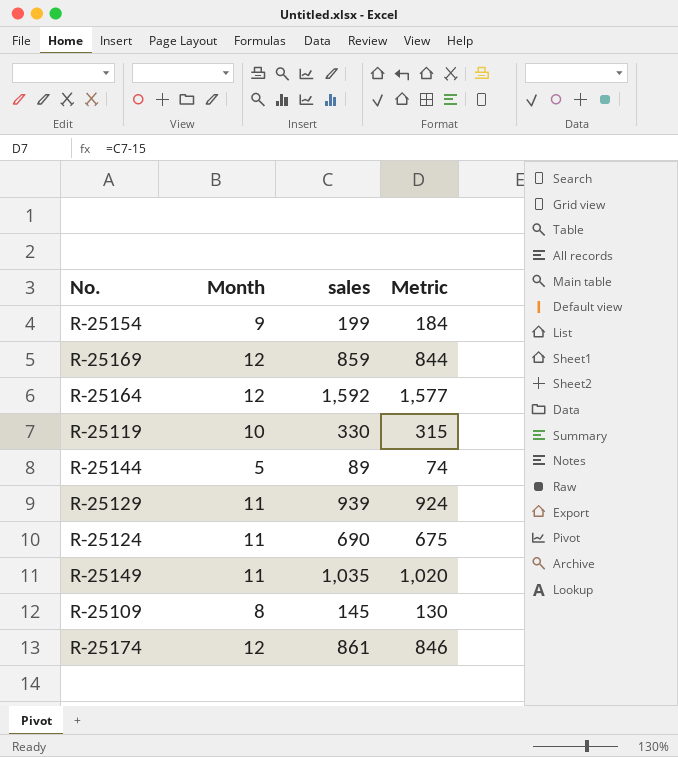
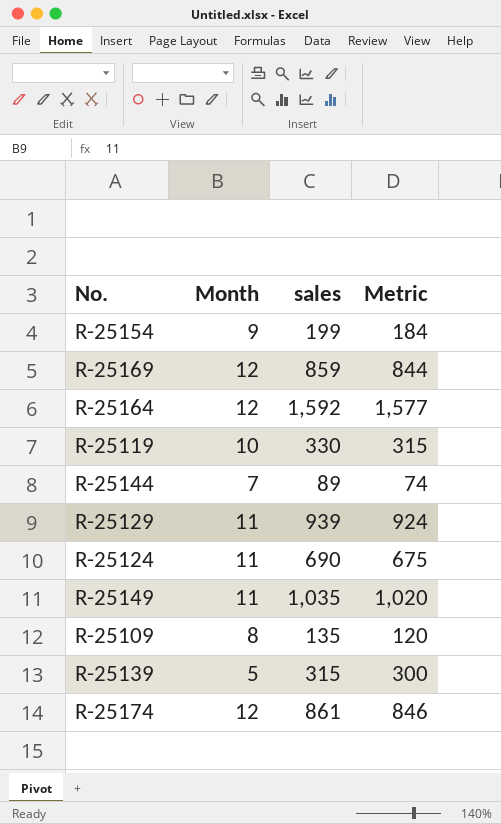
R-25144 | Month: 5 -> 7
R-25109 | sales: 145 -> 135
R-25109 | Metric: 130 -> 120
row R-25139: none -> 5 | 315 | 300

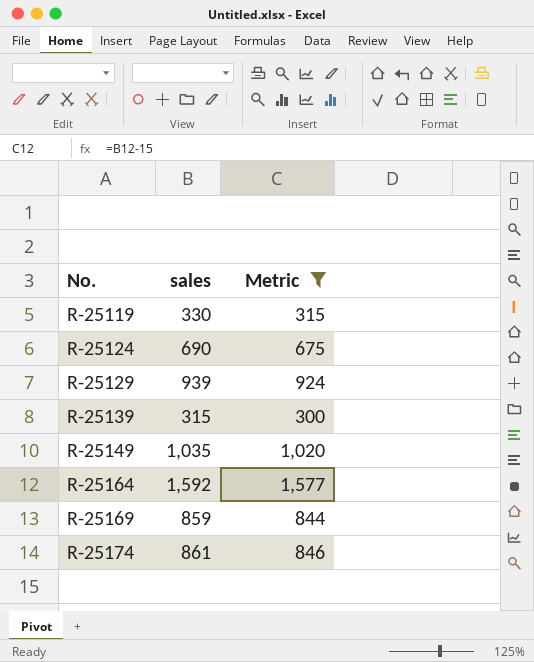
filter: none -> Metric >= 300
row order: none -> No. ascending
column Month | position: 2 -> none

